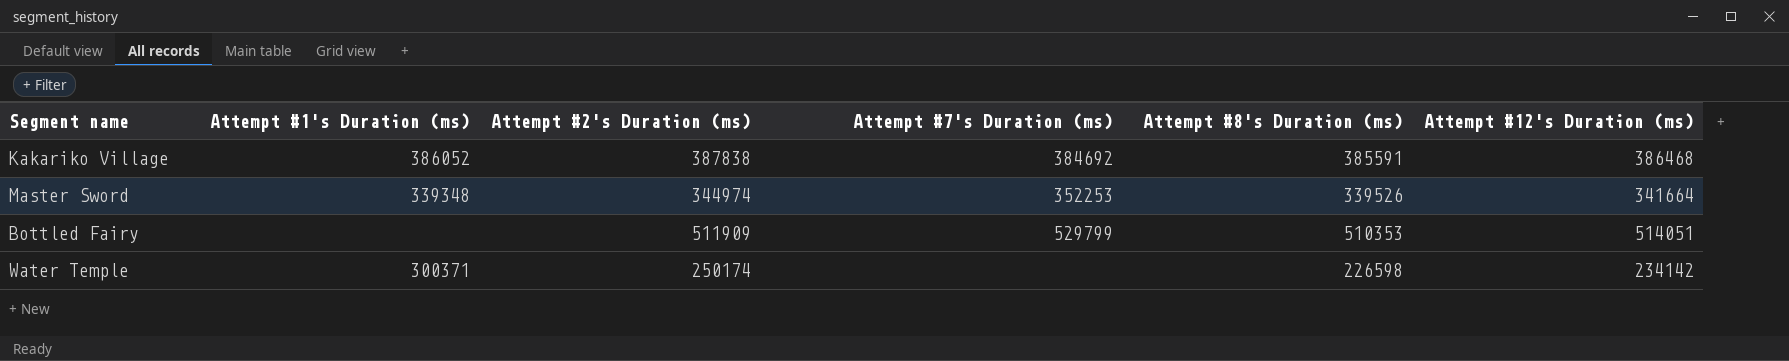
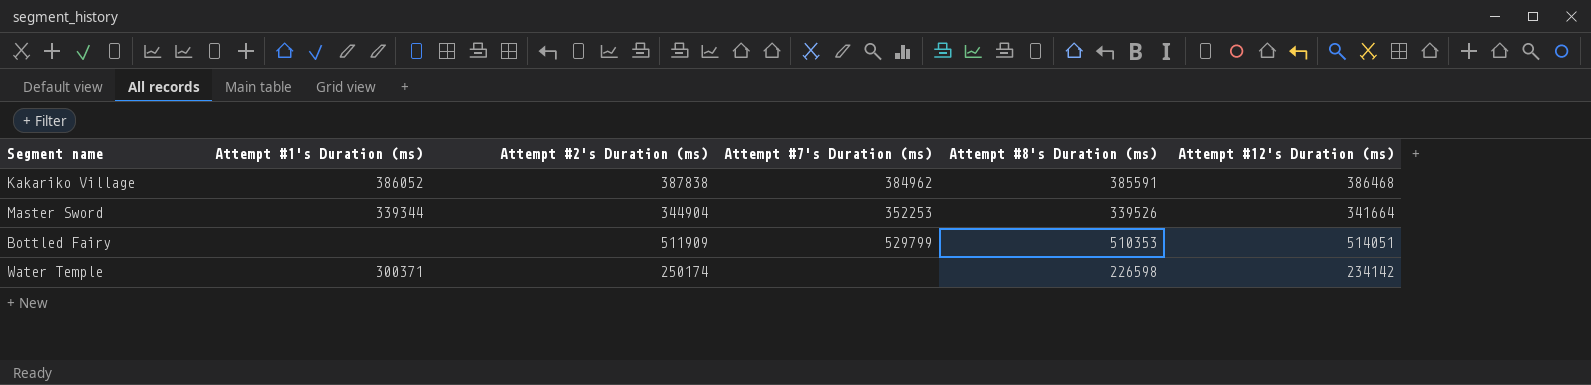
Kakariko Village | Attempt #7's Duration (ms): 384692 -> 384962
Master Sword | Attempt #1's Duration (ms): 339348 -> 339344
Master Sword | Attempt #2's Duration (ms): 344974 -> 344904

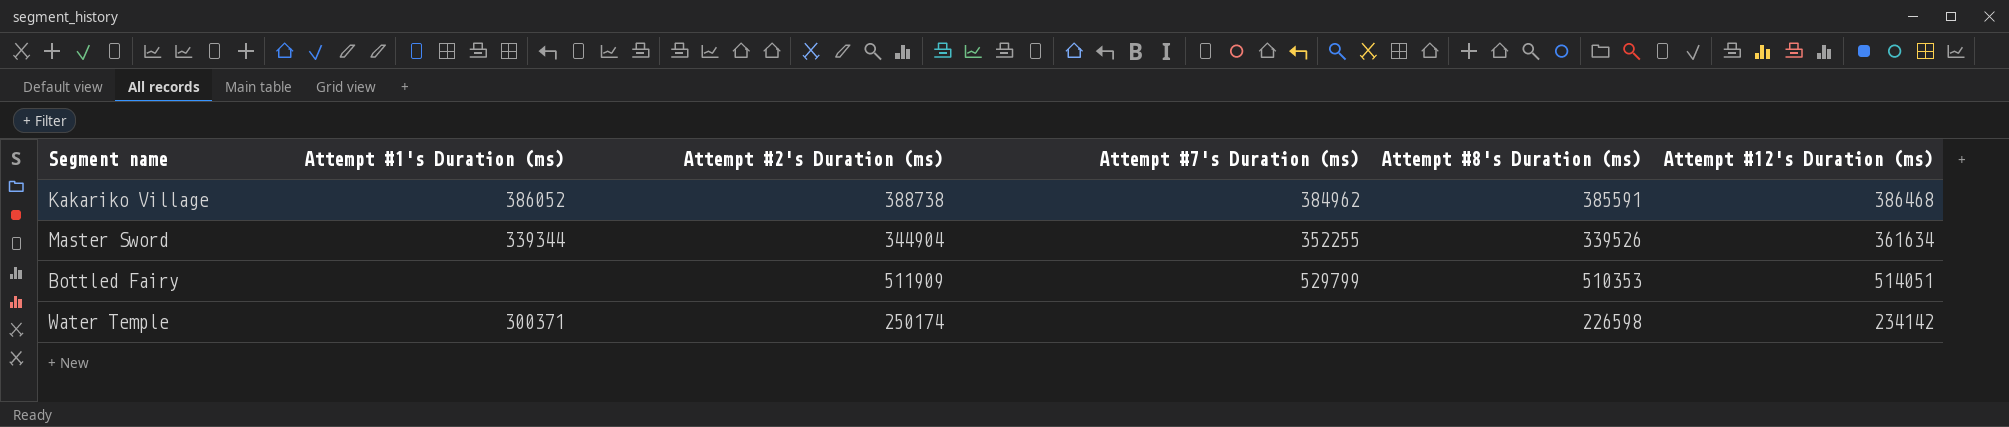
Kakariko Village | Attempt #2's Duration (ms): 387838 -> 388738
Master Sword | Attempt #7's Duration (ms): 352253 -> 352255
Master Sword | Attempt #12's Duration (ms): 341664 -> 361634

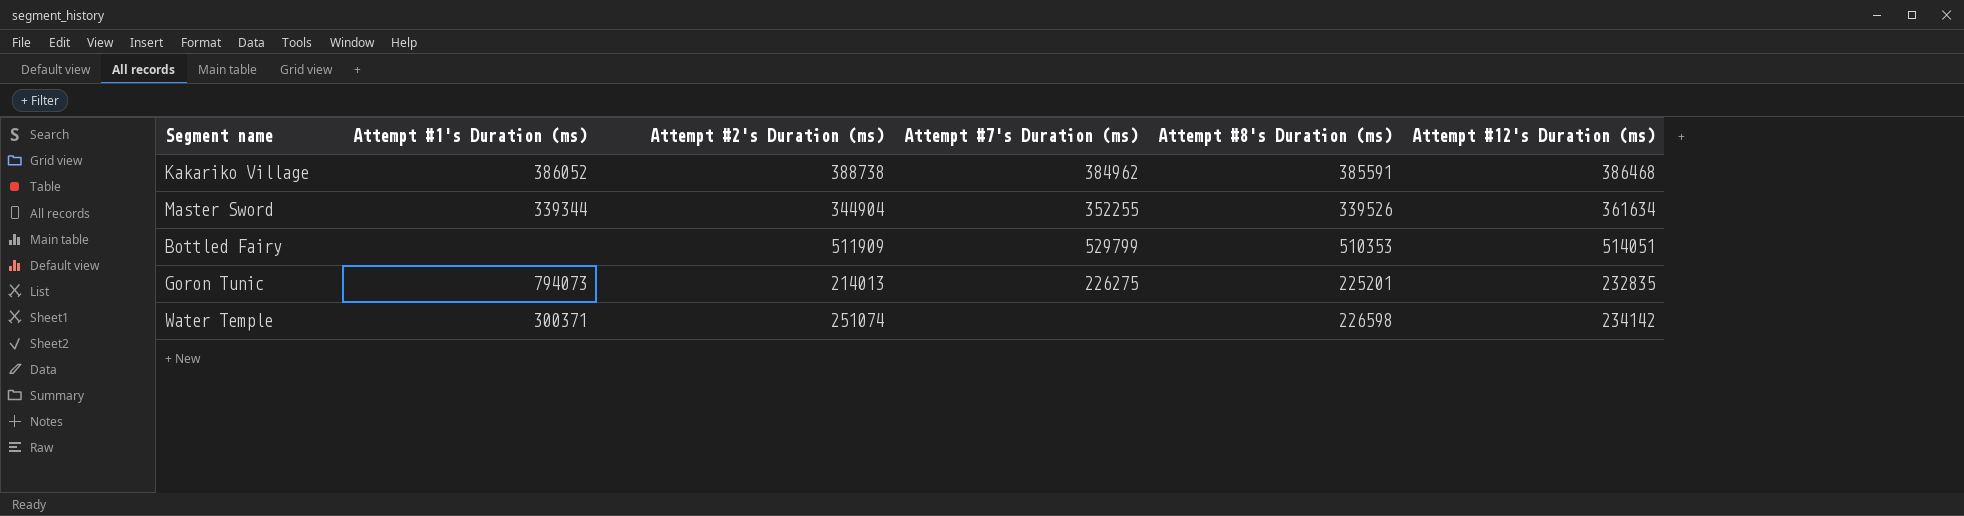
row Goron Tunic: none -> 794073 | 214013 | 226275 | 225201 | 232835
Water Temple | Attempt #2's Duration (ms): 250174 -> 251074

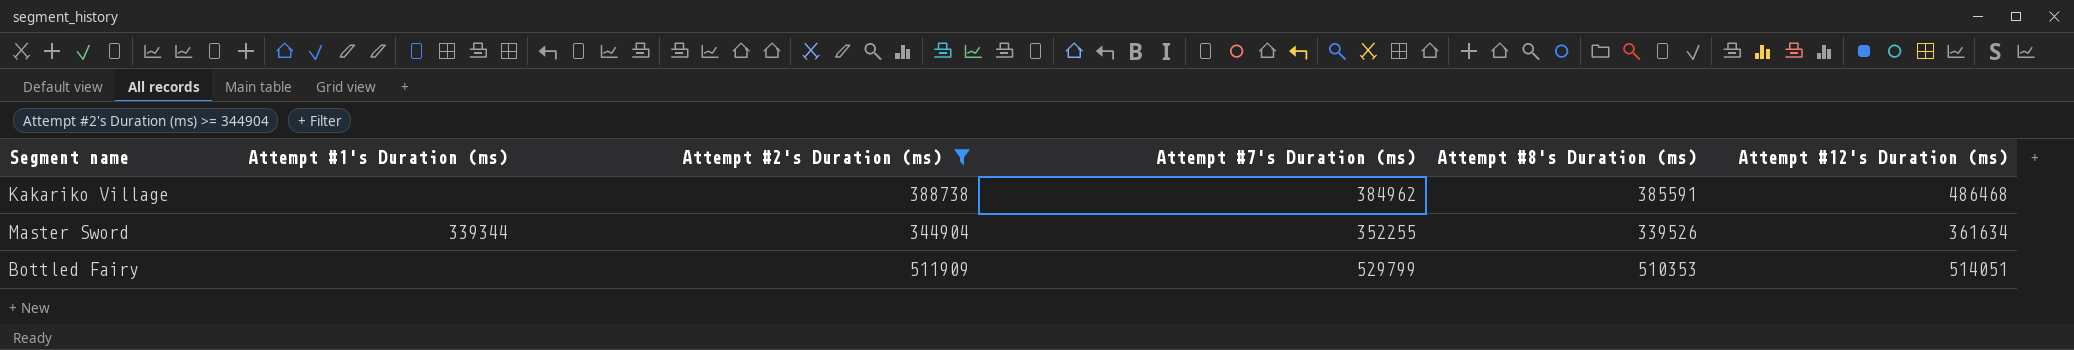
filter: none -> Attempt #2's Duration (ms) >= 344904
Kakariko Village | Attempt #1's Duration (ms): 386052 -> none
Kakariko Village | Attempt #12's Duration (ms): 386468 -> 486468

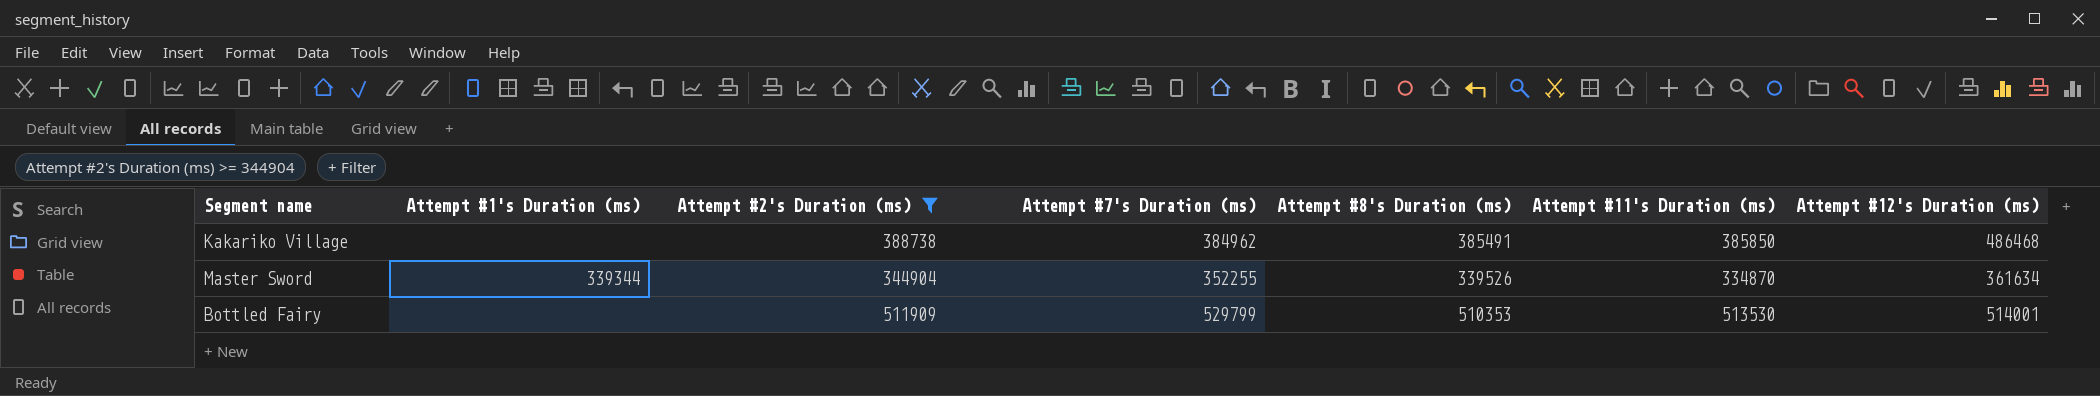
column Attempt #11's Duration (ms) | position: none -> 6
Kakariko Village | Attempt #8's Duration (ms): 385591 -> 385491
Bottled Fairy | Attempt #12's Duration (ms): 514051 -> 514001

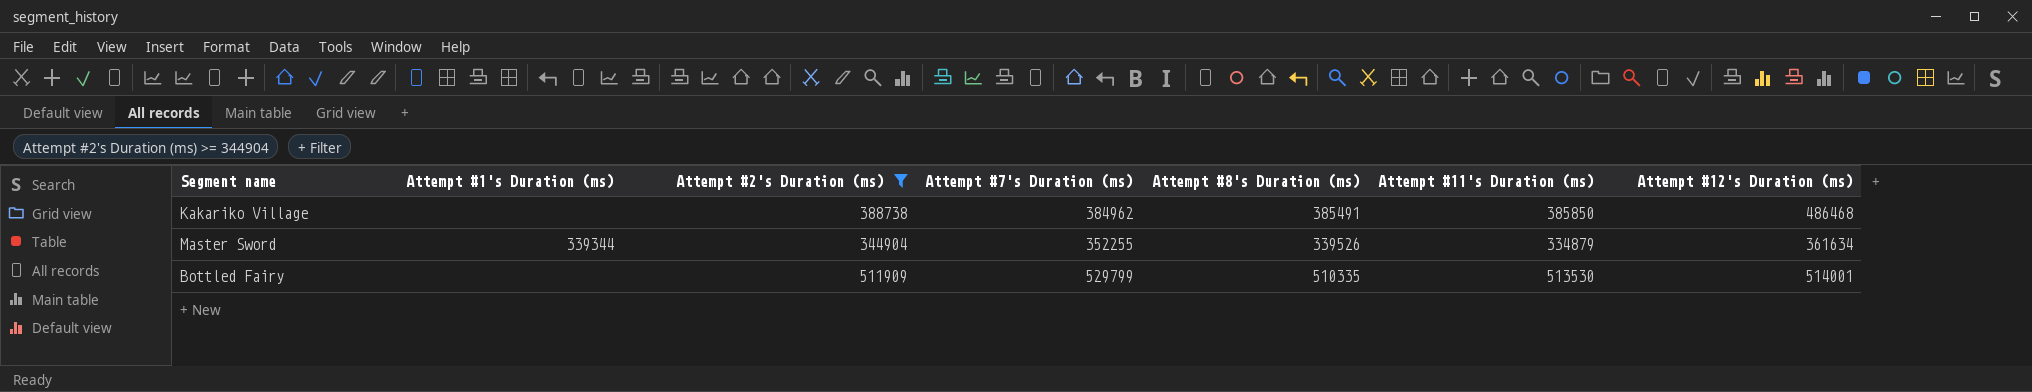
Master Sword | Attempt #11's Duration (ms): 334870 -> 334879
Bottled Fairy | Attempt #8's Duration (ms): 510353 -> 510335

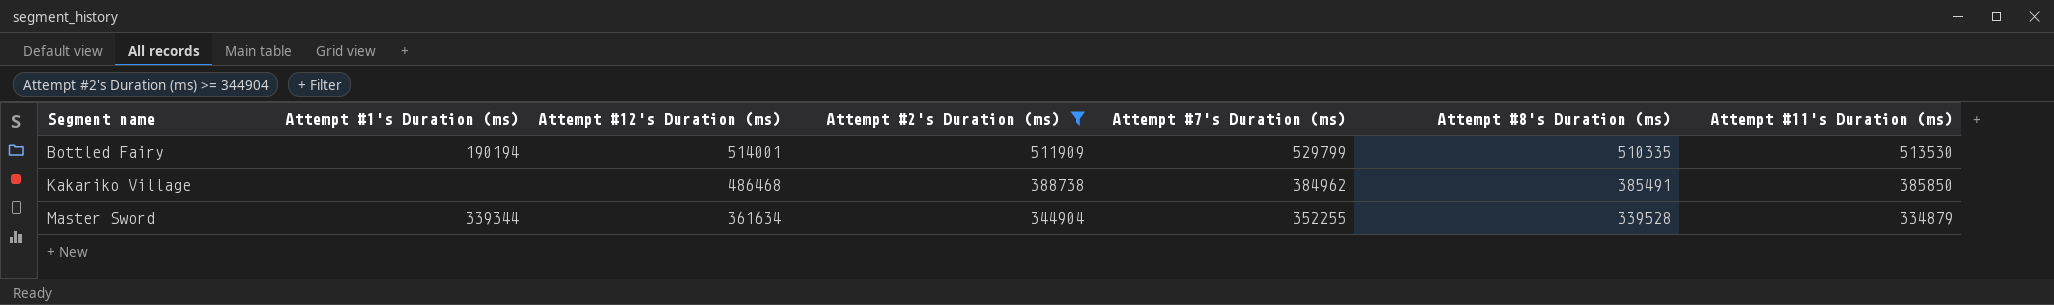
row order: none -> Segment name ascending
column Attempt #12's Duration (ms) | position: 7 -> 3
Bottled Fairy | Attempt #1's Duration (ms): none -> 190194
Master Sword | Attempt #8's Duration (ms): 339526 -> 339528

